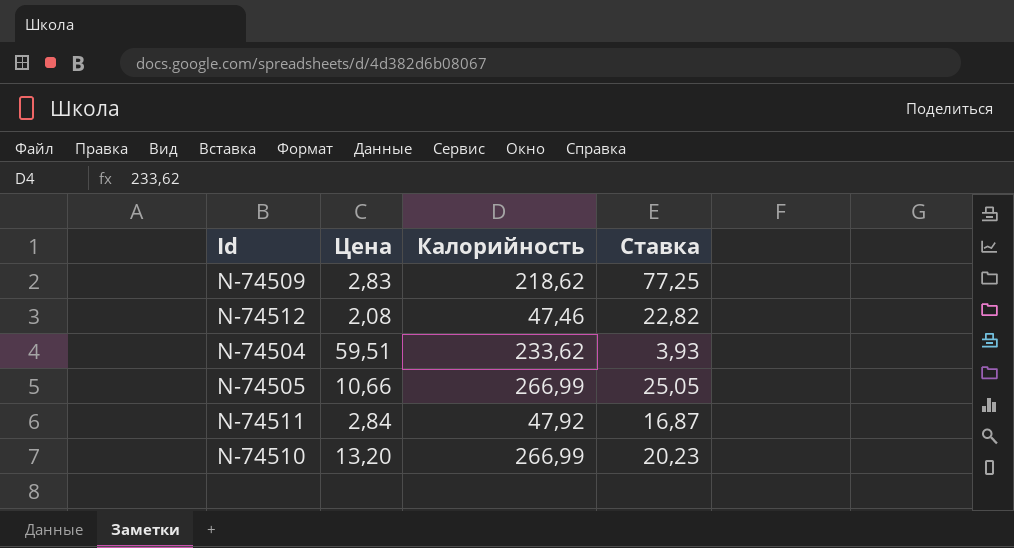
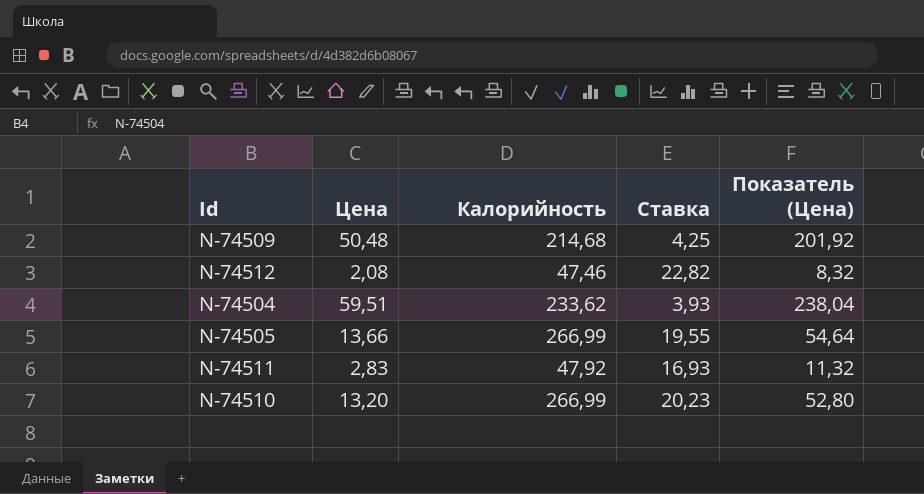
column Показатель (Цена) | formula: none -> [Цена] * 4
N-74509 | Цена: 2,83 -> 50,48
N-74509 | Калорийность: 218,62 -> 214,68
N-74509 | Ставка: 77,25 -> 4,25
N-74505 | Цена: 10,66 -> 13,66
N-74505 | Ставка: 25,05 -> 19,55
N-74511 | Цена: 2,84 -> 2,83
N-74511 | Ставка: 16,87 -> 16,93

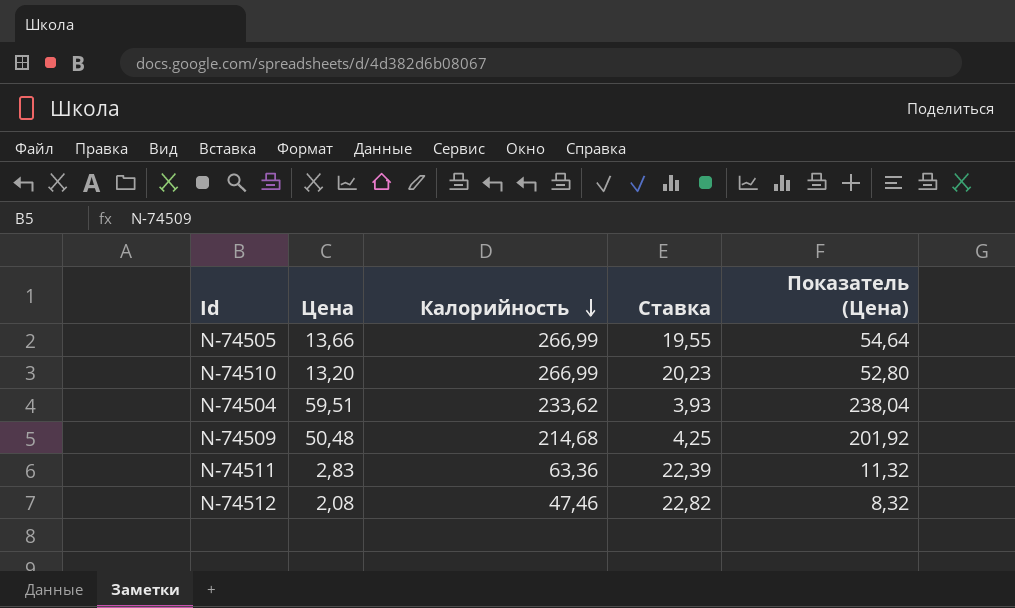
row order: none -> Калорийность descending
N-74511 | Калорийность: 47,92 -> 63,36
N-74511 | Ставка: 16,93 -> 22,39

